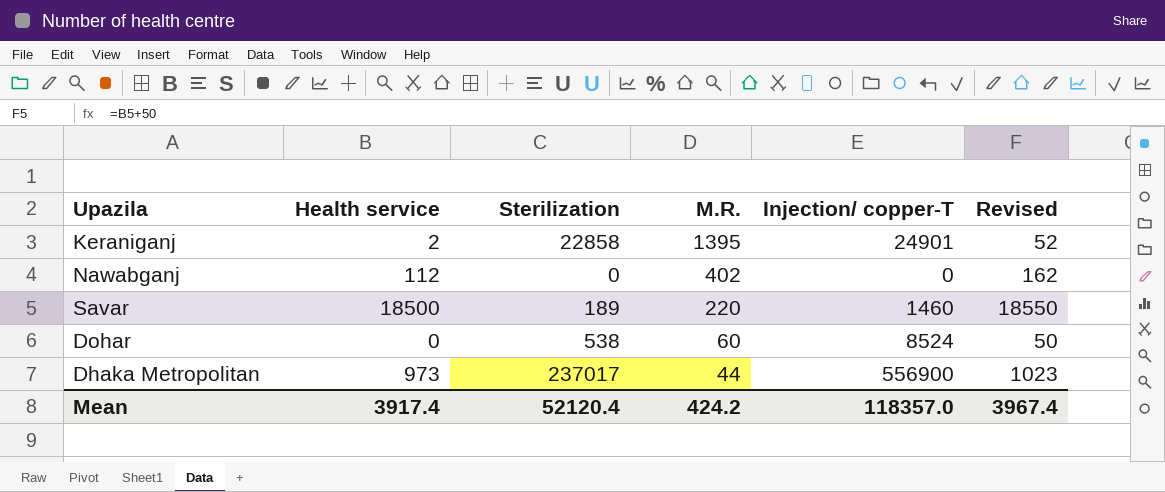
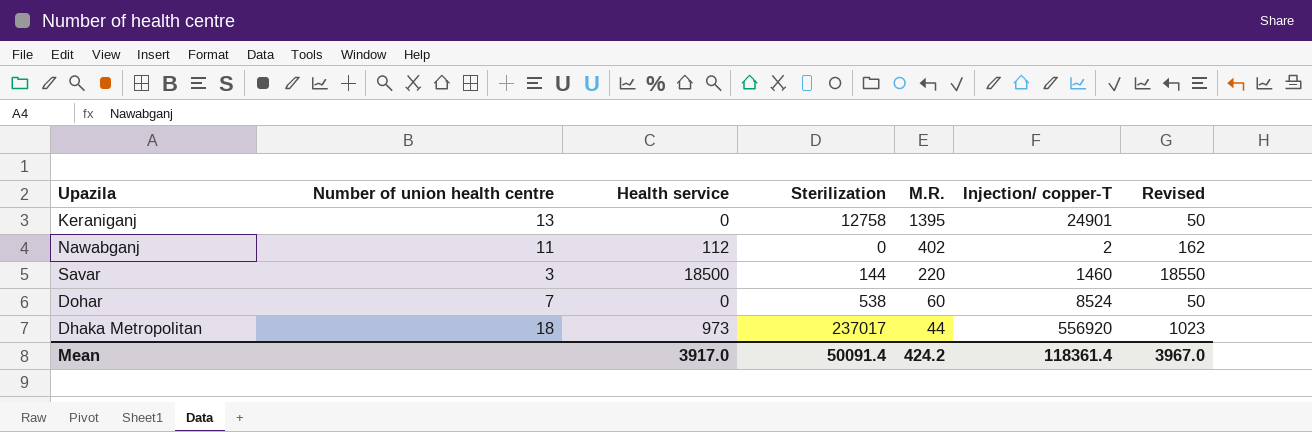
column Number of union health centre | position: none -> 2
Keraniganj | Health service: 2 -> 0
Keraniganj | Sterilization: 22858 -> 12758
Keraniganj | Revised: 52 -> 50
Nawabganj | Injection/ copper-T: 0 -> 2
Savar | Sterilization: 189 -> 144
Dhaka Metropolitan | Injection/ copper-T: 556900 -> 556920
Mean | Health service: 3917.4 -> 3917.0
Mean | Sterilization: 52120.4 -> 50091.4
Mean | Injection/ copper-T: 118357.0 -> 118361.4
Mean | Revised: 3967.4 -> 3967.0

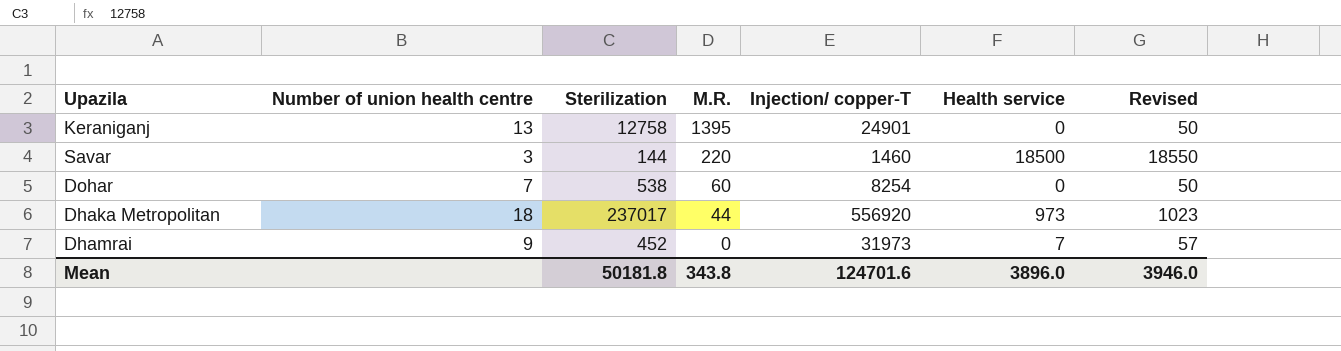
column Health service | position: 3 -> 6
row Nawabganj: 11 | 112 | 0 | 402 | 2 | 162 -> none
Dohar | Injection/ copper-T: 8524 -> 8254
row Dhamrai: none -> 9 | 452 | 0 | 31973 | 7 | 57
Mean | Sterilization: 50091.4 -> 50181.8
Mean | M.R.: 424.2 -> 343.8
Mean | Injection/ copper-T: 118361.4 -> 124701.6
Mean | Health service: 3917.0 -> 3896.0
Mean | Revised: 3967.0 -> 3946.0

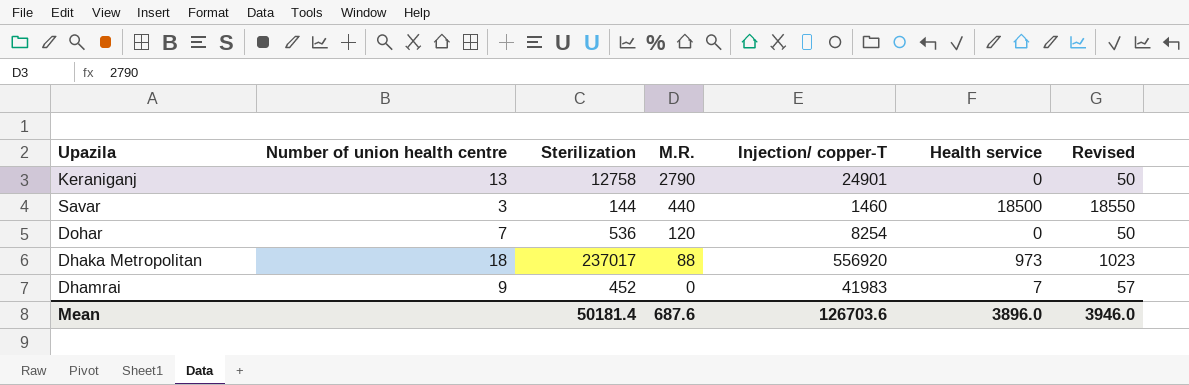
Keraniganj | M.R.: 1395 -> 2790
Savar | M.R.: 220 -> 440
Dohar | Sterilization: 538 -> 536
Dohar | M.R.: 60 -> 120
Dhaka Metropolitan | M.R.: 44 -> 88
Dhamrai | Injection/ copper-T: 31973 -> 41983
Mean | Sterilization: 50181.8 -> 50181.4
Mean | M.R.: 343.8 -> 687.6
Mean | Injection/ copper-T: 124701.6 -> 126703.6

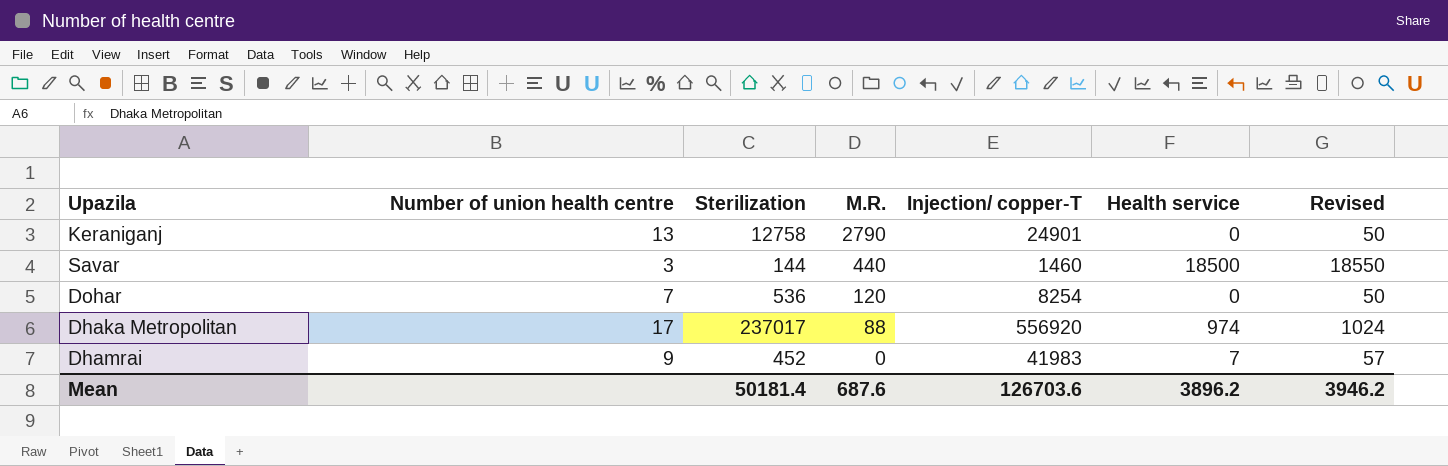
Dhaka Metropolitan | Number of union health centre: 18 -> 17
Dhaka Metropolitan | Health service: 973 -> 974
Dhaka Metropolitan | Revised: 1023 -> 1024
Mean | Health service: 3896.0 -> 3896.2
Mean | Revised: 3946.0 -> 3946.2

